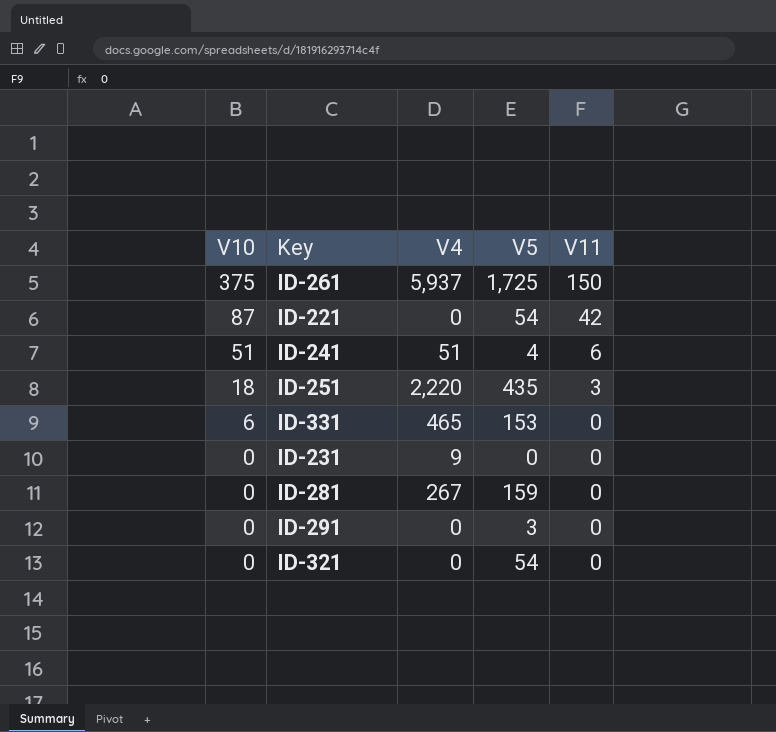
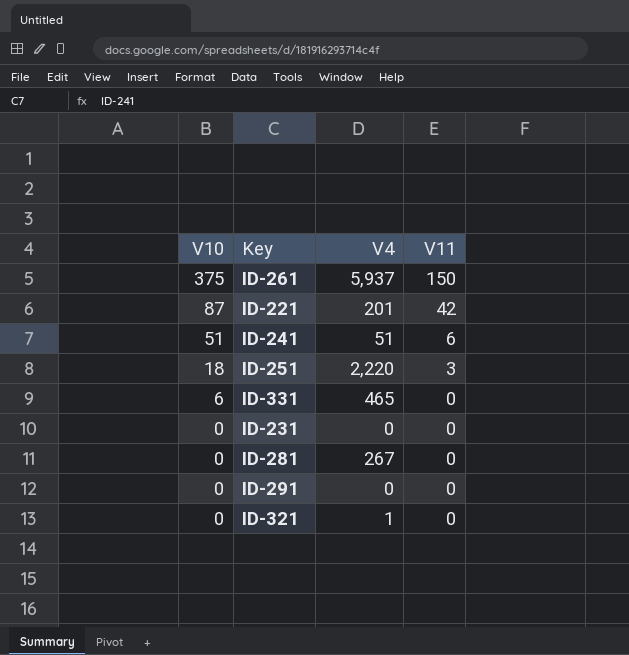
column V5 | position: 4 -> none
ID-221 | V4: 0 -> 201
ID-231 | V4: 9 -> 0
ID-321 | V4: 0 -> 1

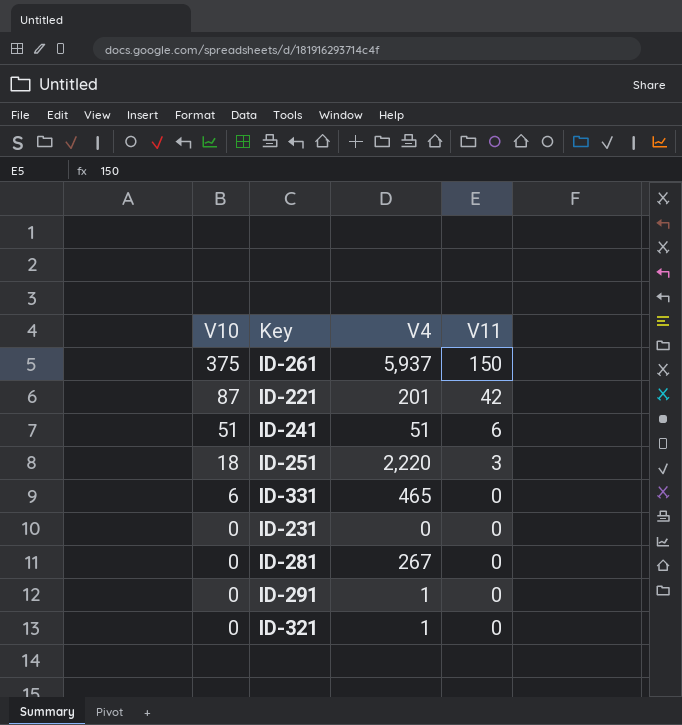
ID-291 | V4: 0 -> 1

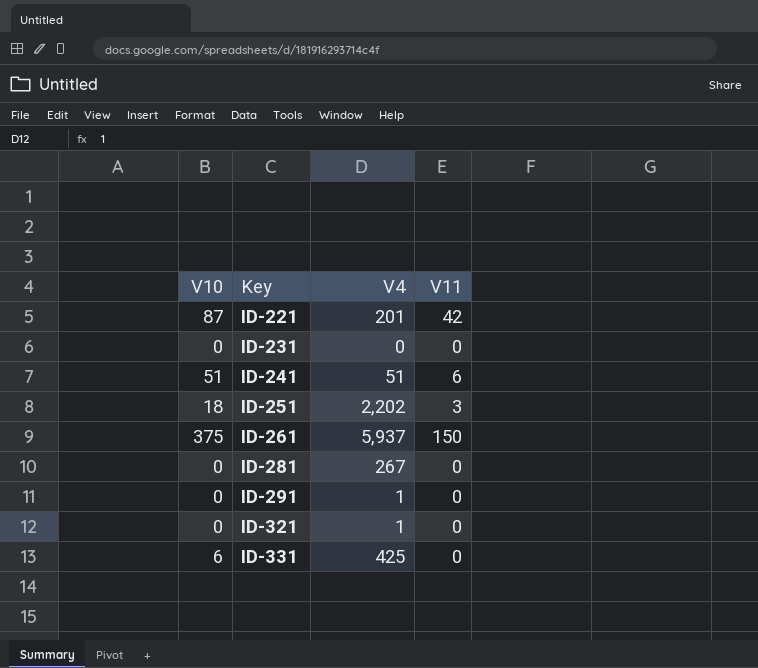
row order: V10 descending -> Key ascending
ID-251 | V4: 2,220 -> 2,202
ID-331 | V4: 465 -> 425

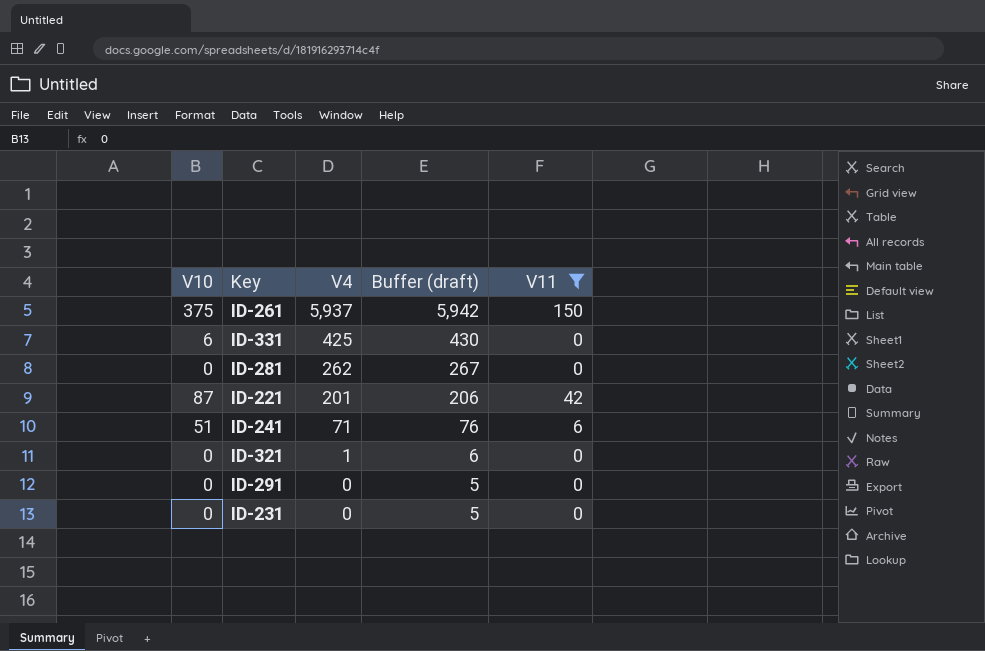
filter: none -> V11 != 3
row order: Key ascending -> V4 descending
column Buffer (draft) | formula: none -> [V4] + 5
ID-281 | V4: 267 -> 262
ID-241 | V4: 51 -> 71
ID-291 | V4: 1 -> 0

